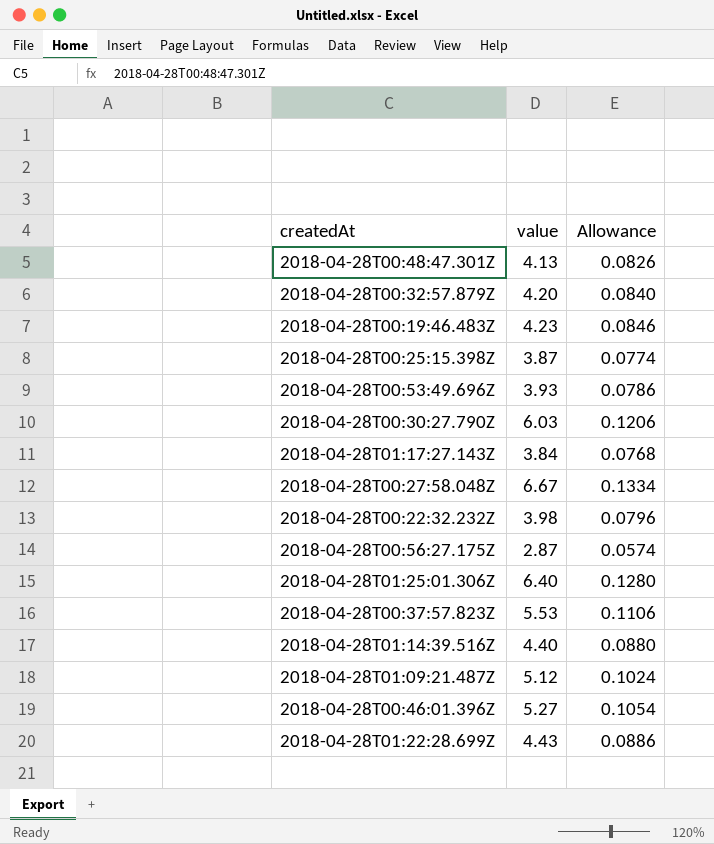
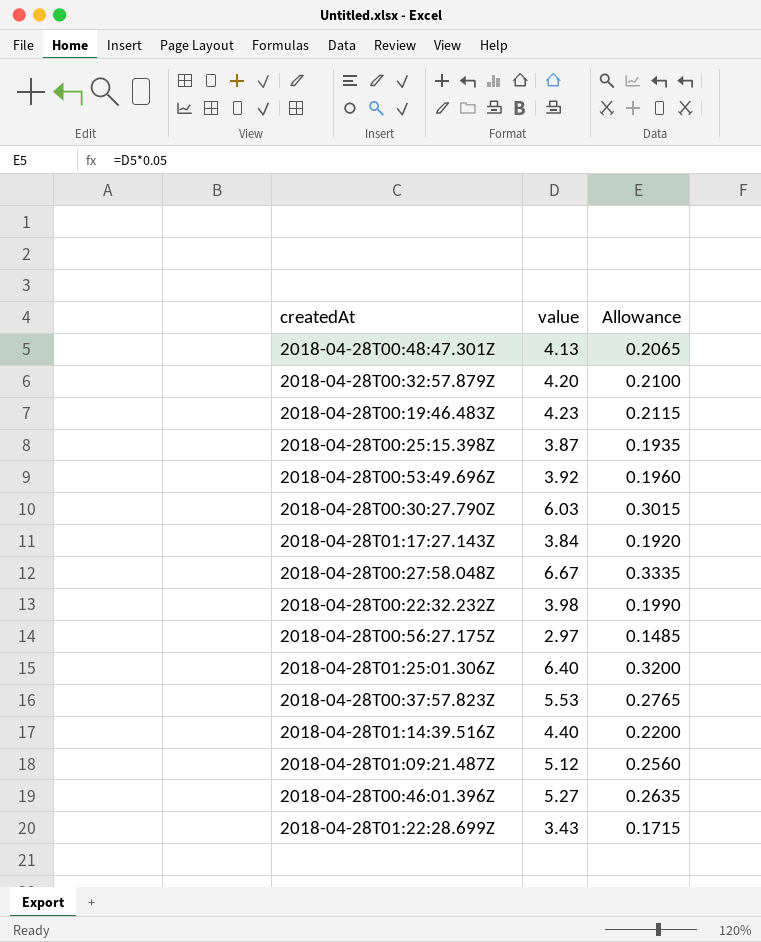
column Allowance | formula: [value] * 0.02 -> [value] * 0.05
2018-04-28T00:53:49.696Z | value: 3.93 -> 3.92
2018-04-28T00:56:27.175Z | value: 2.87 -> 2.97
2018-04-28T01:22:28.699Z | value: 4.43 -> 3.43

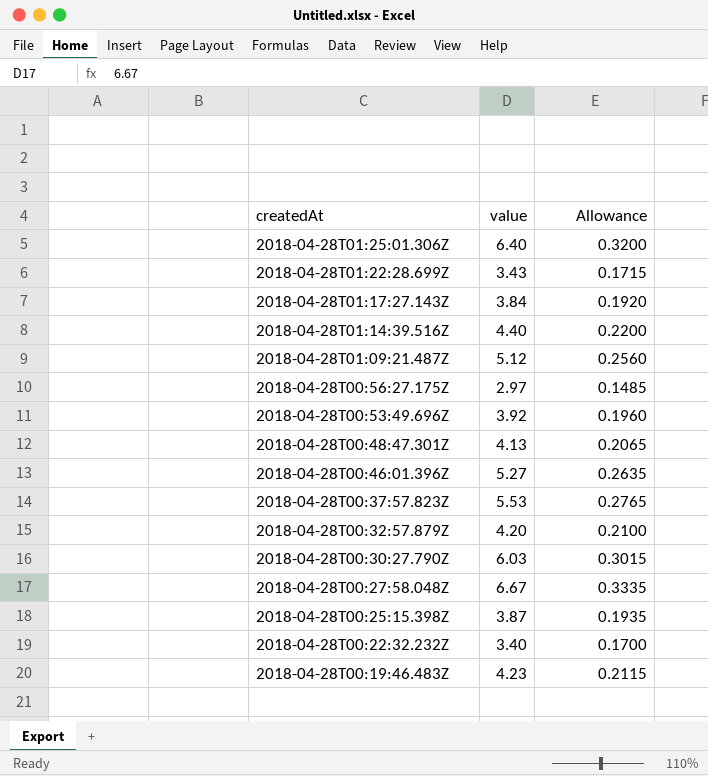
row order: none -> createdAt descending
2018-04-28T00:22:32.232Z | value: 3.98 -> 3.40
2018-04-28T00:22:32.232Z | Allowance: 0.1990 -> 0.1700

